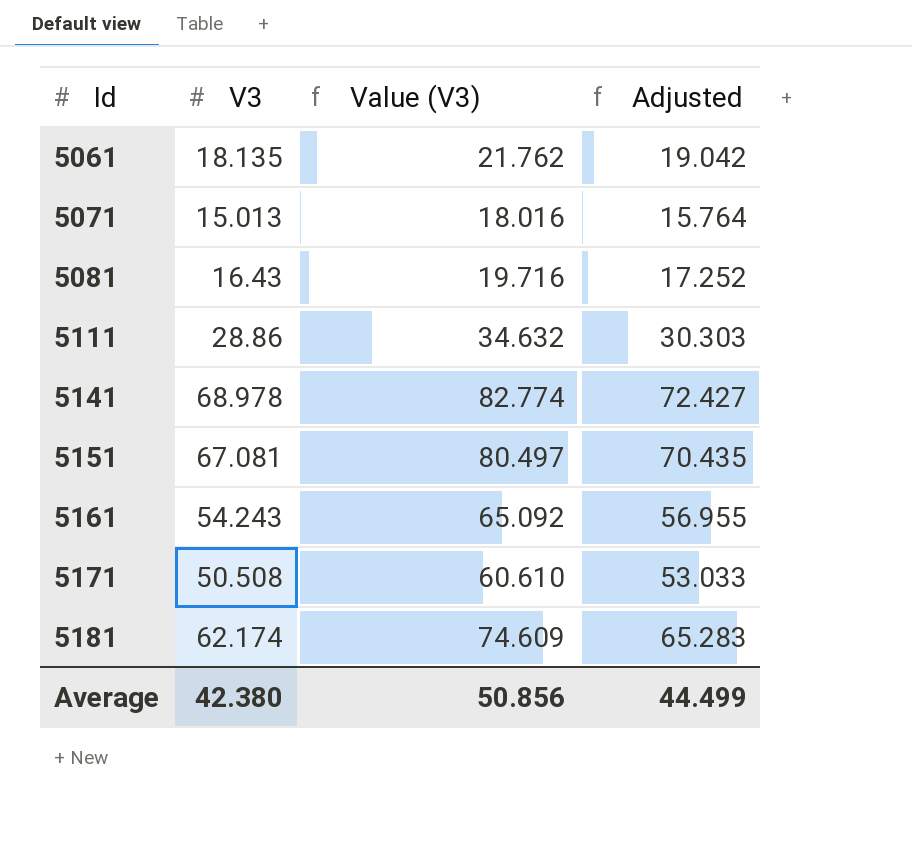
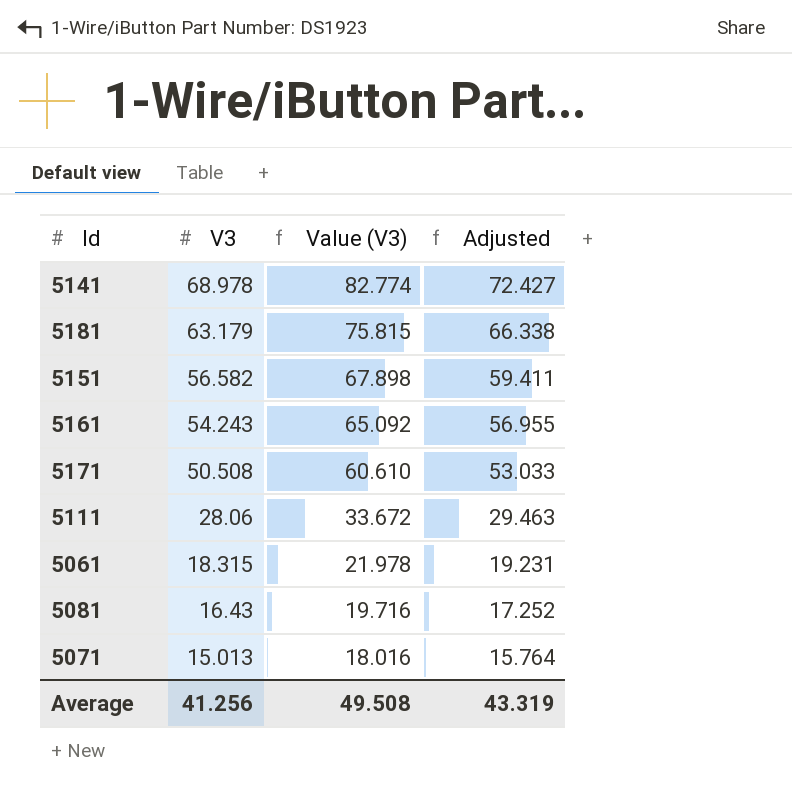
row order: Id ascending -> V3 descending
5181 | V3: 62.174 -> 63.179
5181 | Value (V3): 74.609 -> 75.815
5181 | Adjusted: 65.283 -> 66.338
5151 | V3: 67.081 -> 56.582
5151 | Value (V3): 80.497 -> 67.898
5151 | Adjusted: 70.435 -> 59.411
5111 | V3: 28.86 -> 28.06
5111 | Value (V3): 34.632 -> 33.672
5111 | Adjusted: 30.303 -> 29.463
5061 | V3: 18.135 -> 18.315
5061 | Value (V3): 21.762 -> 21.978
5061 | Adjusted: 19.042 -> 19.231
Average | V3: 42.380 -> 41.256
Average | Value (V3): 50.856 -> 49.508
Average | Adjusted: 44.499 -> 43.319

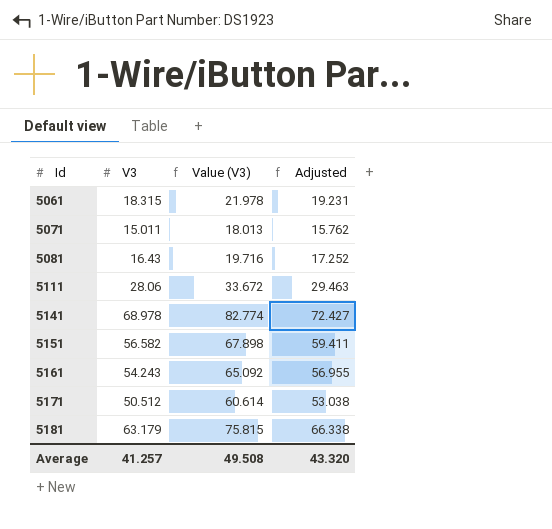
row order: V3 descending -> Id ascending
5071 | V3: 15.013 -> 15.011
5071 | Value (V3): 18.016 -> 18.013
5071 | Adjusted: 15.764 -> 15.762
5171 | V3: 50.508 -> 50.512
5171 | Value (V3): 60.610 -> 60.614
5171 | Adjusted: 53.033 -> 53.038
Average | V3: 41.256 -> 41.257
Average | Adjusted: 43.319 -> 43.320

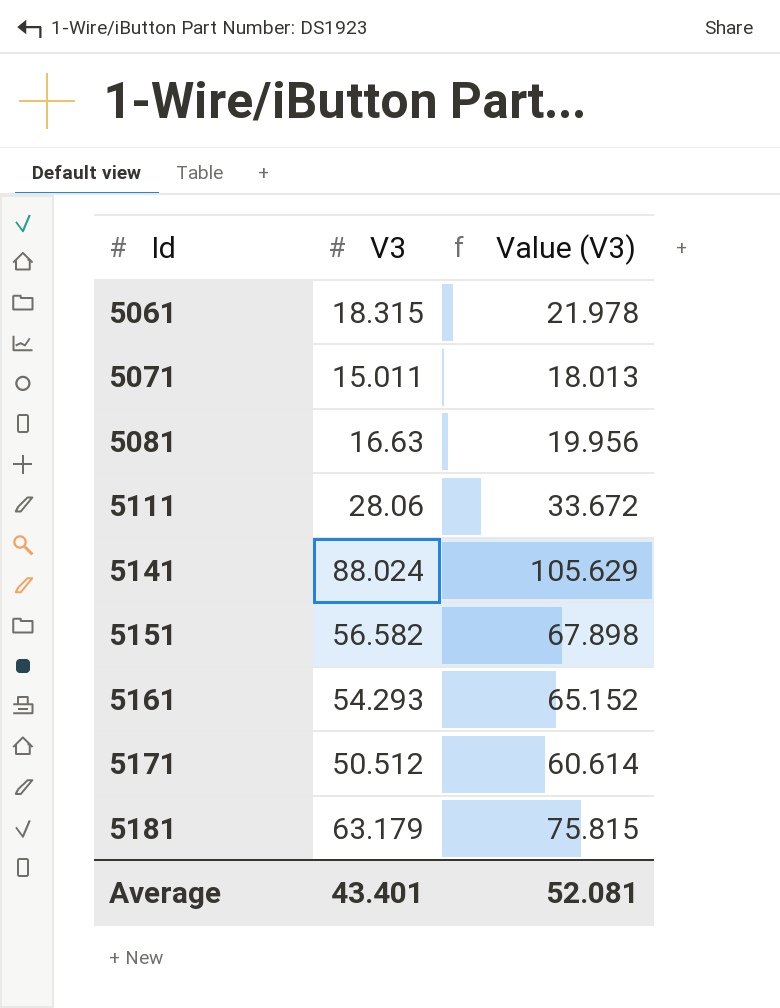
column Adjusted | formula: [V3] * 1.05 -> none
5081 | V3: 16.43 -> 16.63
5081 | Value (V3): 19.716 -> 19.956
5141 | V3: 68.978 -> 88.024
5141 | Value (V3): 82.774 -> 105.629
5161 | V3: 54.243 -> 54.293
5161 | Value (V3): 65.092 -> 65.152
Average | V3: 41.257 -> 43.401
Average | Value (V3): 49.508 -> 52.081

